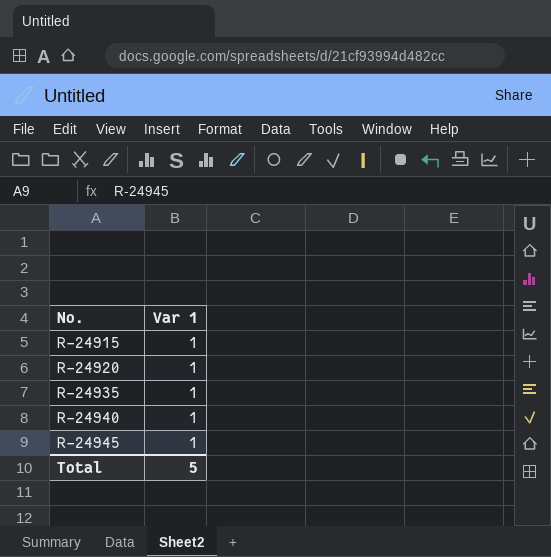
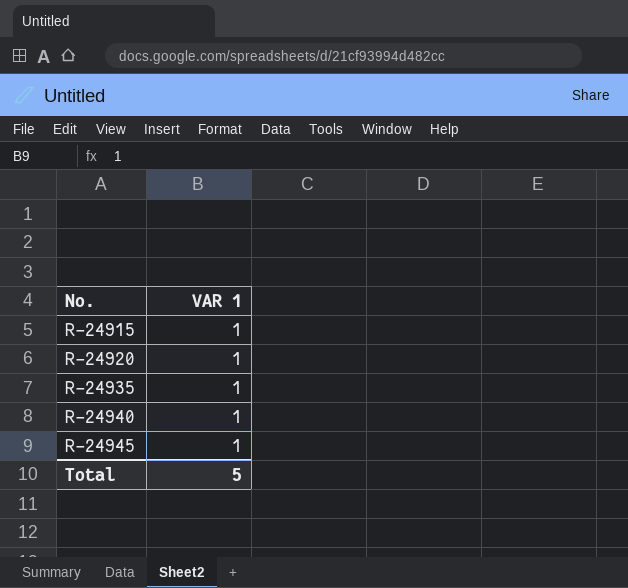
column name: Var 1 -> VAR 1

